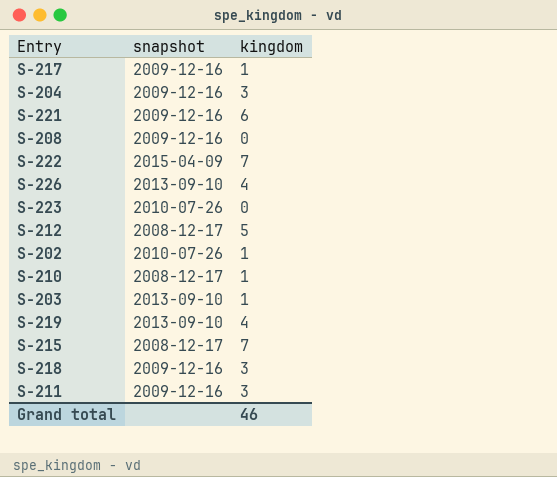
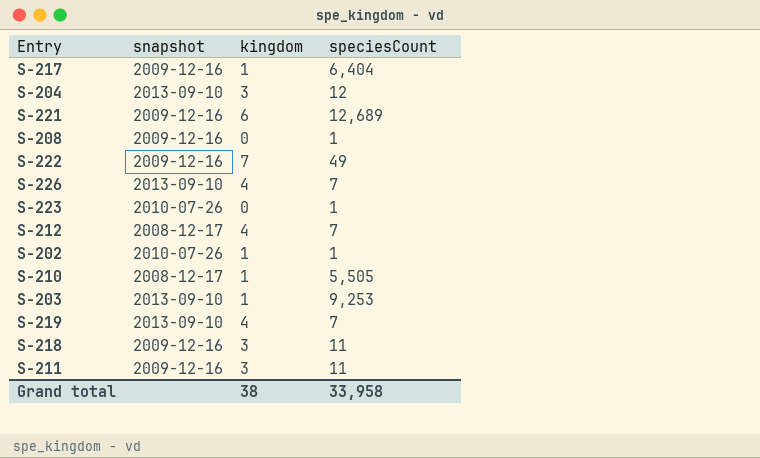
column speciesCount | position: none -> 4
row S-215: 2008-12-17 | 7 -> none
S-204 | snapshot: 2009-12-16 -> 2013-09-10
S-222 | snapshot: 2015-04-09 -> 2009-12-16
S-212 | kingdom: 5 -> 4
Grand total | kingdom: 46 -> 38

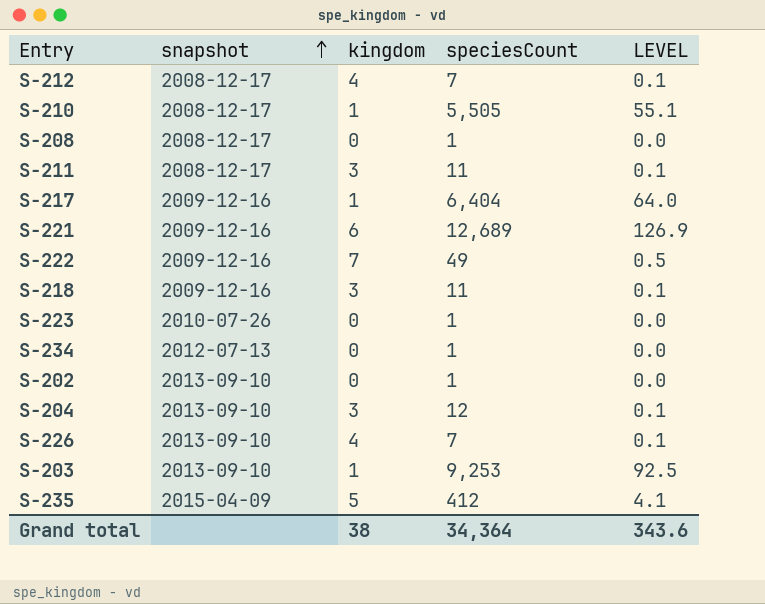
row order: none -> snapshot ascending
column LEVEL | formula: none -> [speciesCount] * 0.01
row S-219: 2013-09-10 | 4 | 7 -> none
S-208 | snapshot: 2009-12-16 -> 2008-12-17
S-211 | snapshot: 2009-12-16 -> 2008-12-17
row S-234: none -> 2012-07-13 | 0 | 1 | 0.0
S-202 | snapshot: 2010-07-26 -> 2013-09-10
S-202 | kingdom: 1 -> 0
row S-235: none -> 2015-04-09 | 5 | 412 | 4.1
Grand total | speciesCount: 33,958 -> 34,364

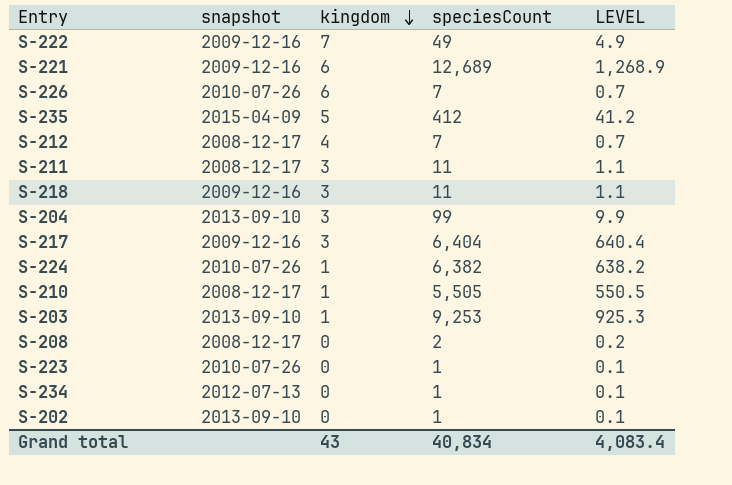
row order: snapshot ascending -> kingdom descending
column LEVEL | formula: [speciesCount] * 0.01 -> [speciesCount] * 0.1
S-226 | snapshot: 2013-09-10 -> 2010-07-26
S-226 | kingdom: 4 -> 6
S-204 | speciesCount: 12 -> 99
S-217 | kingdom: 1 -> 3
row S-224: none -> 2010-07-26 | 1 | 6,382 | 638.2
S-208 | speciesCount: 1 -> 2
Grand total | kingdom: 38 -> 43
Grand total | speciesCount: 34,364 -> 40,834
Grand total | LEVEL: 343.6 -> 4,083.4

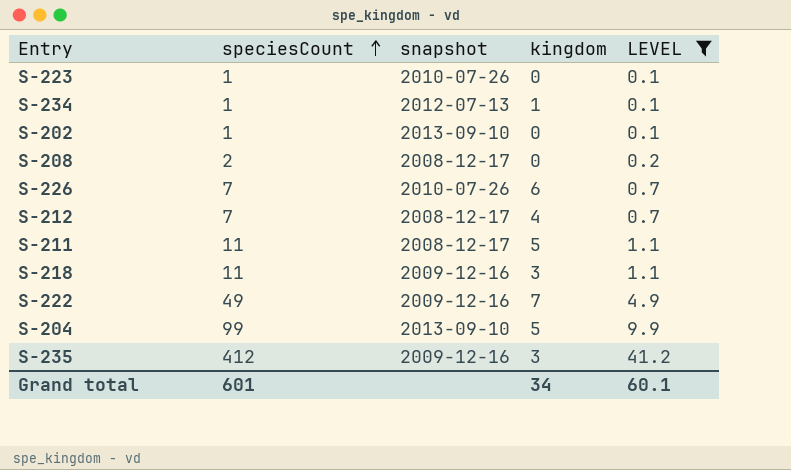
filter: none -> LEVEL <= 41.2
row order: kingdom descending -> speciesCount ascending
column speciesCount | position: 4 -> 2
S-234 | kingdom: 0 -> 1
S-211 | kingdom: 3 -> 5
S-204 | kingdom: 3 -> 5
S-235 | snapshot: 2015-04-09 -> 2009-12-16
S-235 | kingdom: 5 -> 3
Grand total | speciesCount: 40,834 -> 601
Grand total | kingdom: 43 -> 34
Grand total | LEVEL: 4,083.4 -> 60.1

